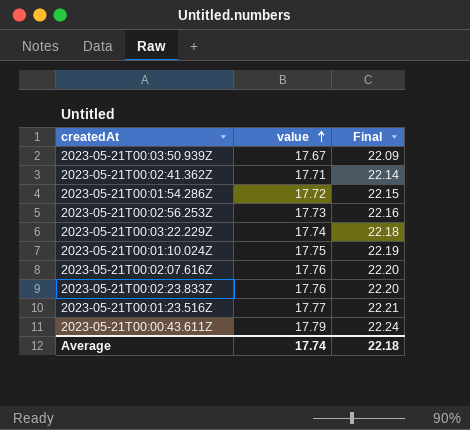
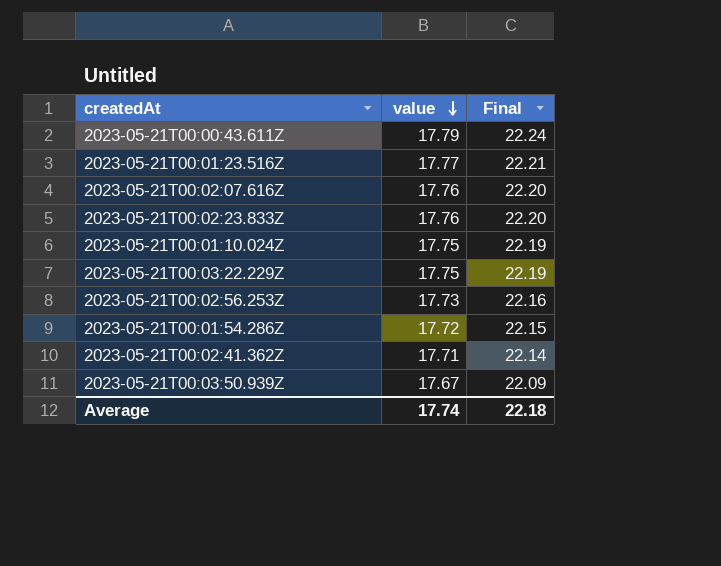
row order: value ascending -> value descending
2023-05-21T00:03:22.229Z | value: 17.74 -> 17.75
2023-05-21T00:03:22.229Z | Final: 22.18 -> 22.19

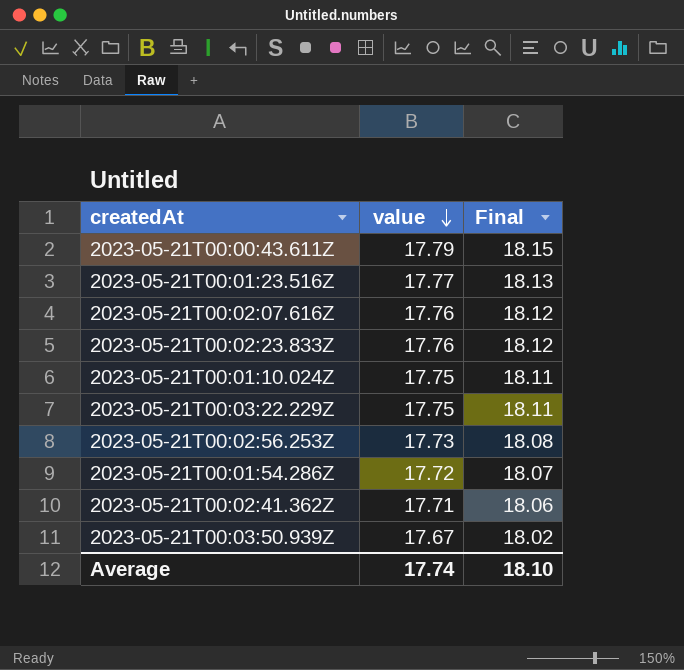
column Final | formula: [value] * 1.25 -> [value] * 1.02
Average | Final: 22.18 -> 18.10

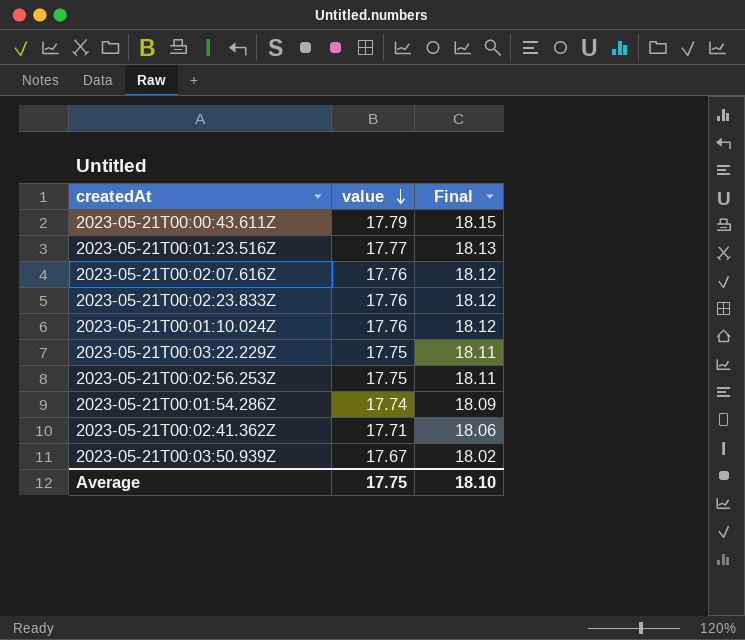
2023-05-21T00:01:10.024Z | value: 17.75 -> 17.76
2023-05-21T00:01:10.024Z | Final: 18.11 -> 18.12
2023-05-21T00:02:56.253Z | value: 17.73 -> 17.75
2023-05-21T00:02:56.253Z | Final: 18.08 -> 18.11
2023-05-21T00:01:54.286Z | value: 17.72 -> 17.74
2023-05-21T00:01:54.286Z | Final: 18.07 -> 18.09
Average | value: 17.74 -> 17.75

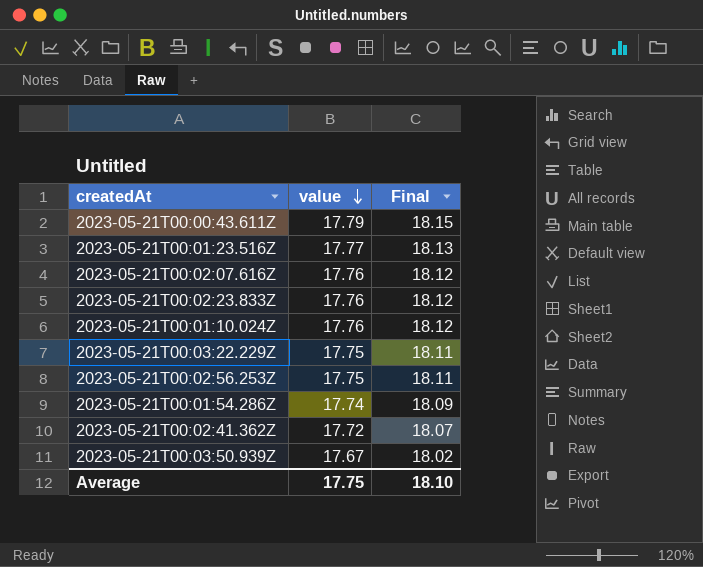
2023-05-21T00:02:41.362Z | value: 17.71 -> 17.72
2023-05-21T00:02:41.362Z | Final: 18.06 -> 18.07

